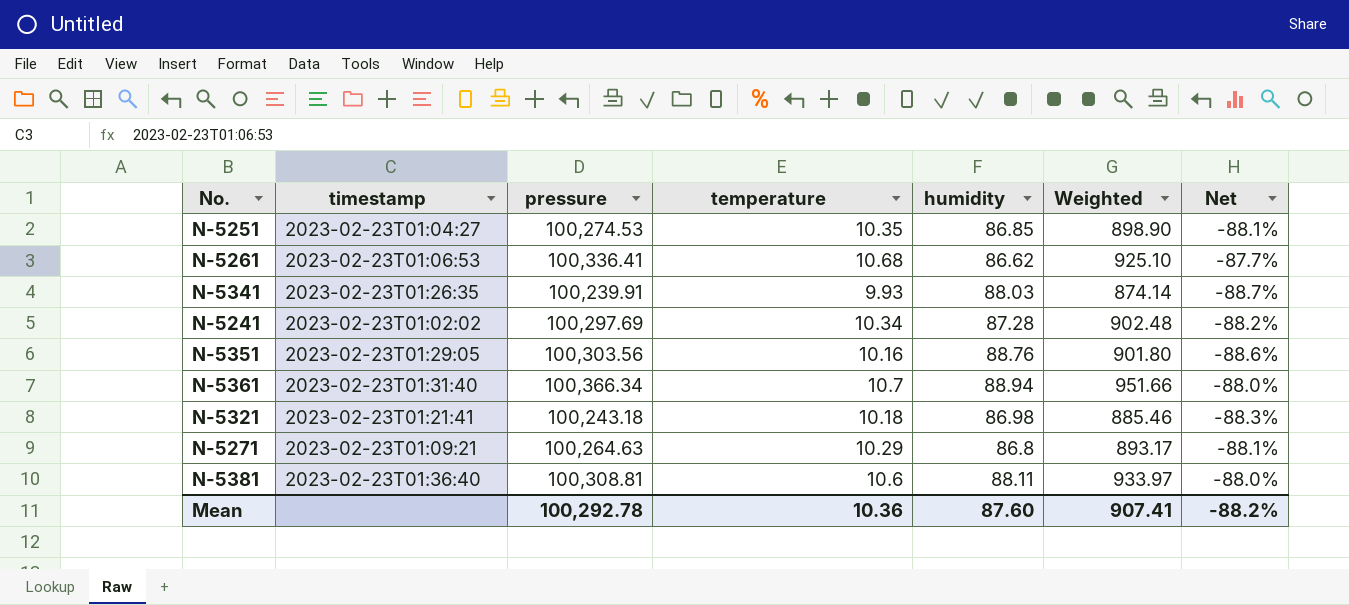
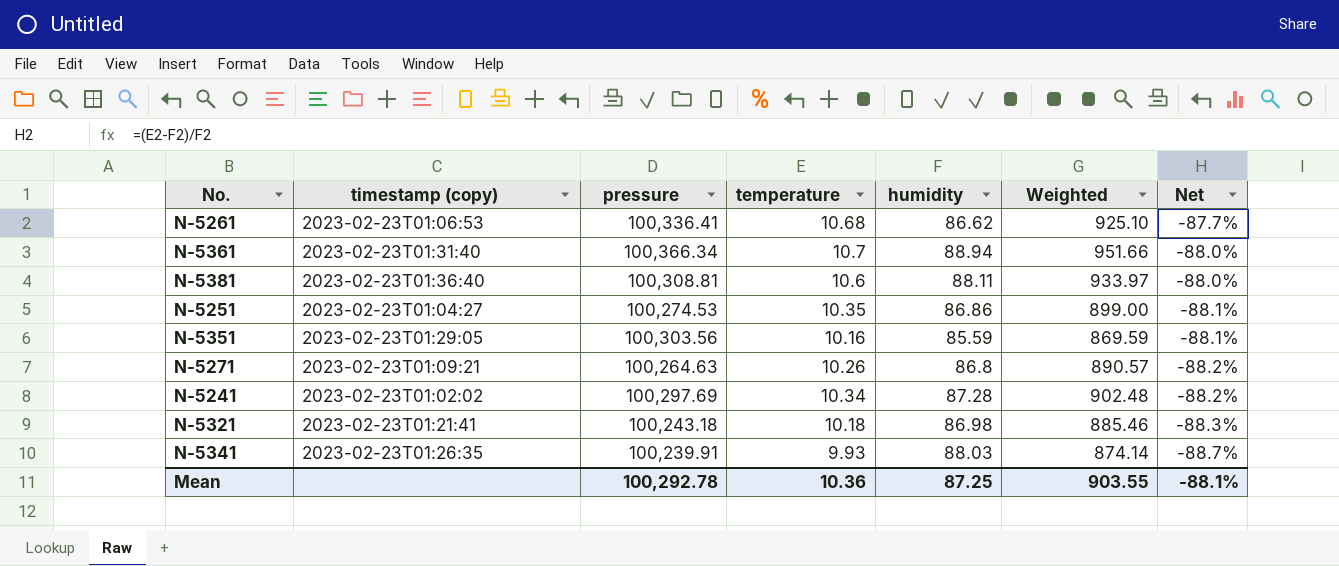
row order: none -> Net descending
column name: timestamp -> timestamp (copy)
N-5251 | humidity: 86.85 -> 86.86
N-5251 | Weighted: 898.90 -> 899.00
N-5351 | humidity: 88.76 -> 85.59
N-5351 | Weighted: 901.80 -> 869.59
N-5351 | Net: -88.6% -> -88.1%
N-5271 | temperature: 10.29 -> 10.26
N-5271 | Weighted: 893.17 -> 890.57
N-5271 | Net: -88.1% -> -88.2%
Mean | humidity: 87.60 -> 87.25
Mean | Weighted: 907.41 -> 903.55
Mean | Net: -88.2% -> -88.1%

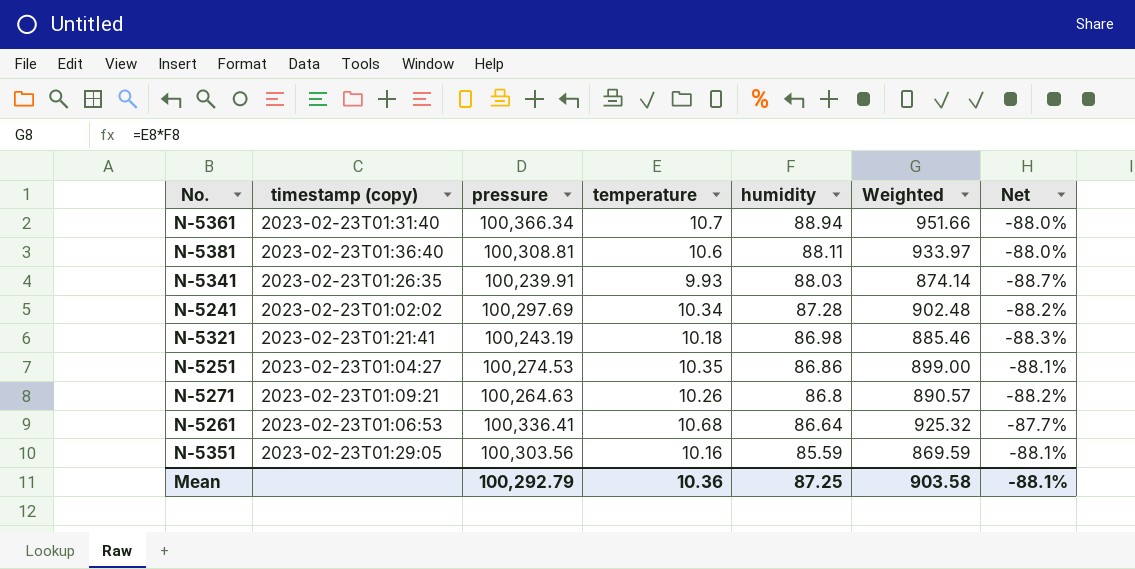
row order: Net descending -> humidity descending
N-5321 | pressure: 100,243.18 -> 100,243.19
N-5261 | humidity: 86.62 -> 86.64
N-5261 | Weighted: 925.10 -> 925.32
Mean | pressure: 100,292.78 -> 100,292.79
Mean | Weighted: 903.55 -> 903.58

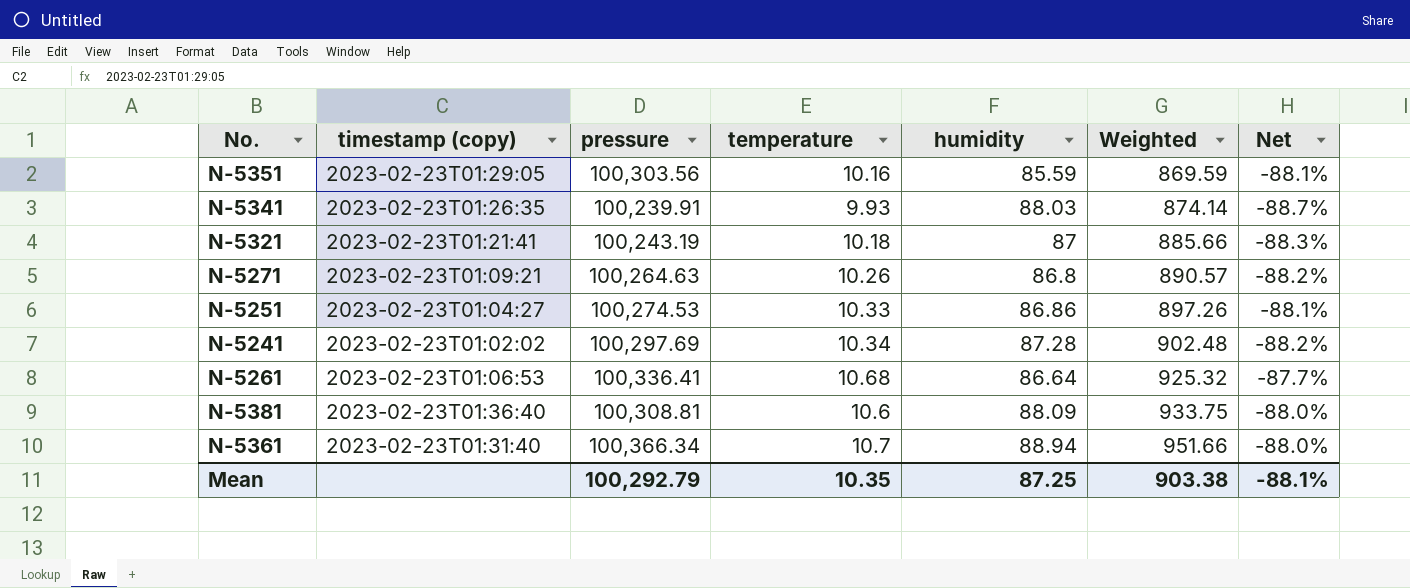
row order: humidity descending -> Weighted ascending
N-5321 | humidity: 86.98 -> 87
N-5321 | Weighted: 885.46 -> 885.66
N-5251 | temperature: 10.35 -> 10.33
N-5251 | Weighted: 899.00 -> 897.26
N-5381 | humidity: 88.11 -> 88.09
N-5381 | Weighted: 933.97 -> 933.75
Mean | temperature: 10.36 -> 10.35
Mean | Weighted: 903.58 -> 903.38

